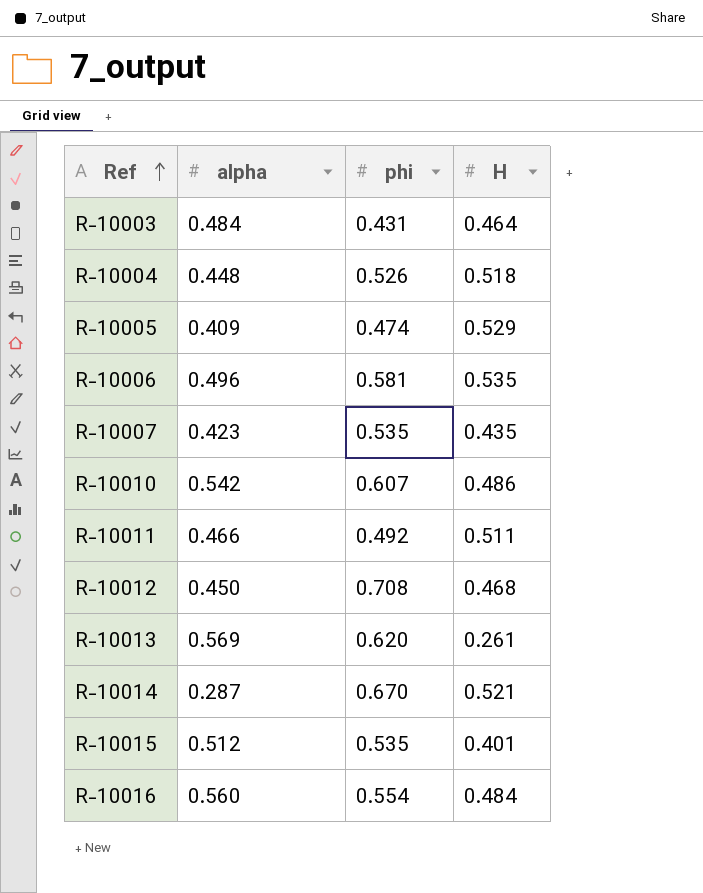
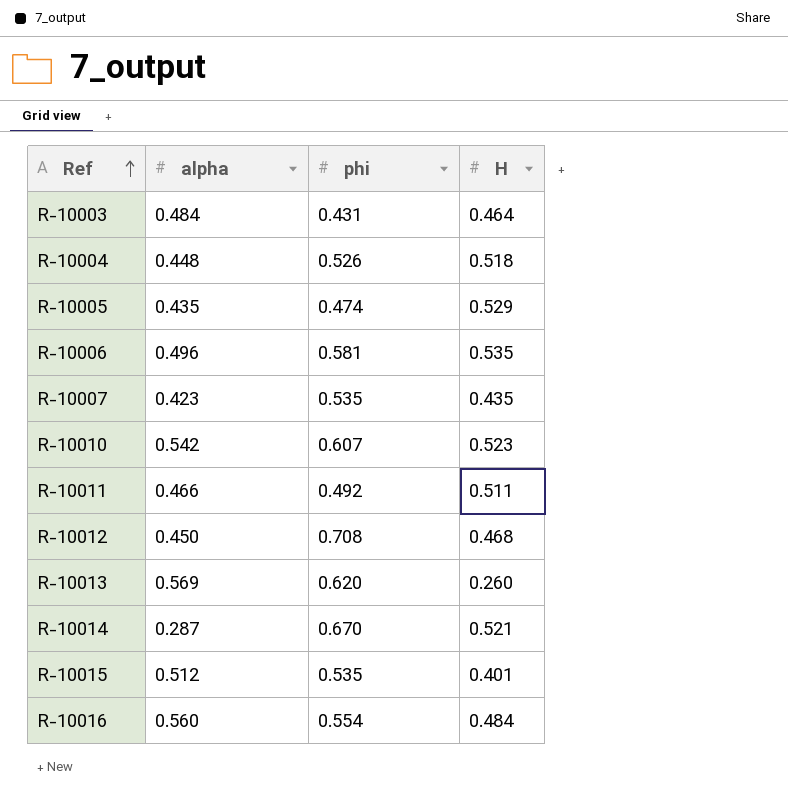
R-10005 | alpha: 0.409 -> 0.435
R-10010 | H: 0.486 -> 0.523
R-10013 | H: 0.261 -> 0.260

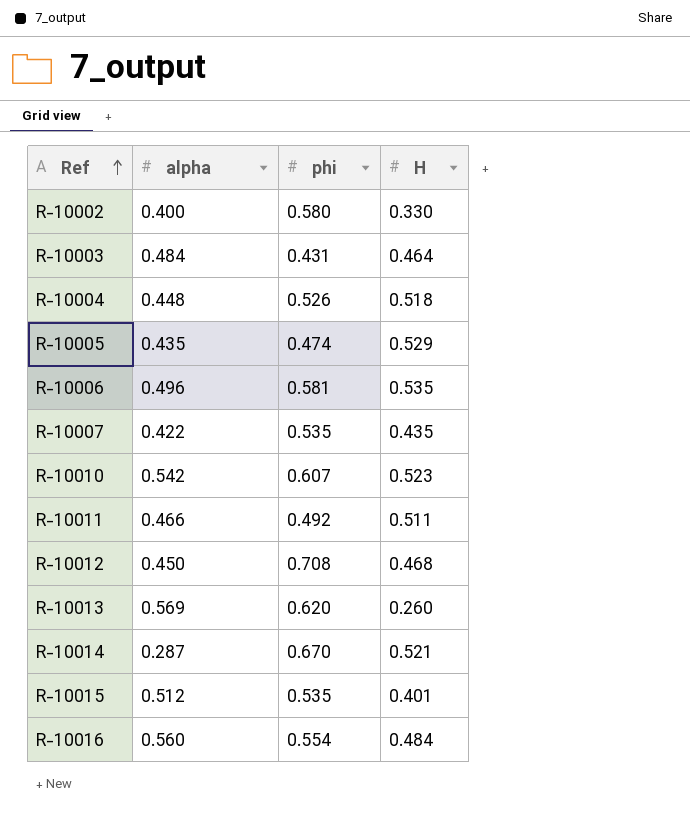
row R-10002: none -> 0.400 | 0.580 | 0.330
R-10007 | alpha: 0.423 -> 0.422

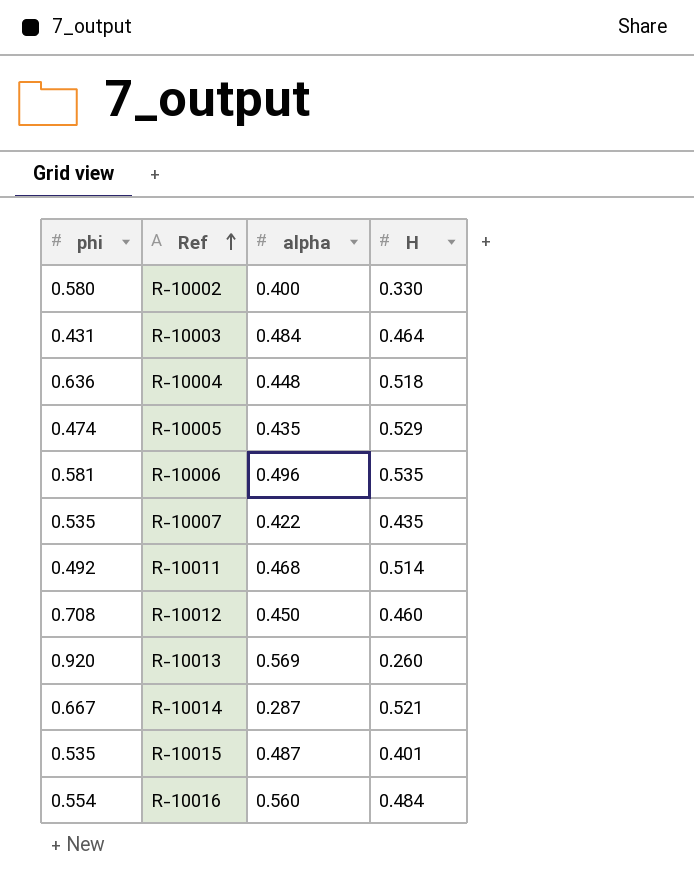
column phi | position: 3 -> 1
row R-10010: 0.542 | 0.607 | 0.523 -> none
R-10004 | phi: 0.526 -> 0.636
R-10011 | alpha: 0.466 -> 0.468
R-10011 | H: 0.511 -> 0.514
R-10012 | H: 0.468 -> 0.460
R-10013 | phi: 0.620 -> 0.920
R-10014 | phi: 0.670 -> 0.667
R-10015 | alpha: 0.512 -> 0.487

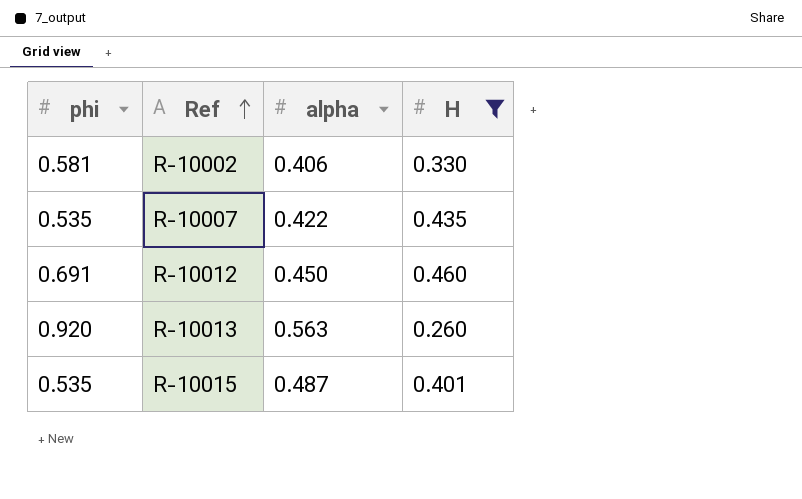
filter: none -> H <= 0.460
R-10002 | phi: 0.580 -> 0.581
R-10002 | alpha: 0.400 -> 0.406
R-10012 | phi: 0.708 -> 0.691
R-10013 | alpha: 0.569 -> 0.563

